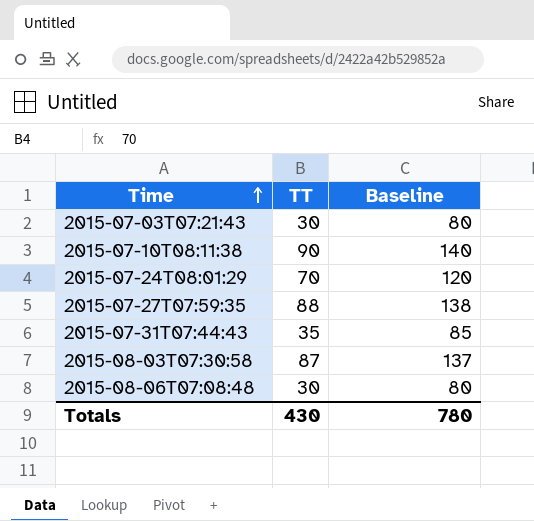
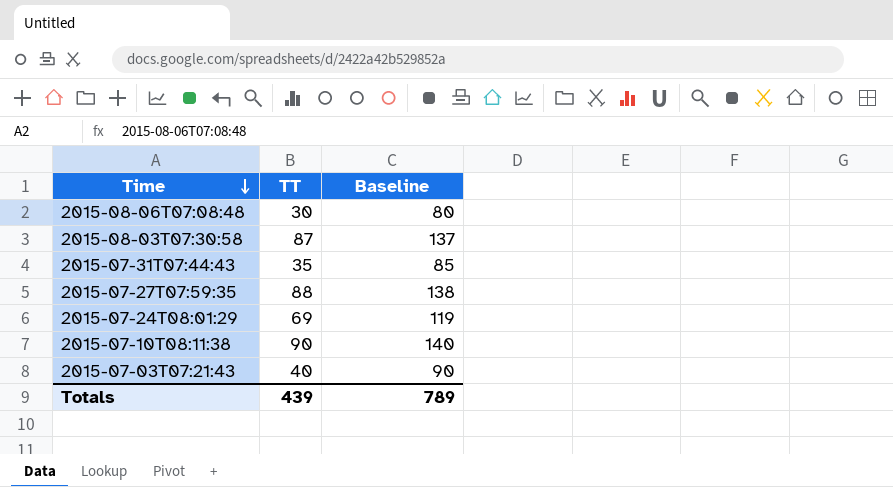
row order: Time ascending -> Time descending
2015-07-24T08:01:29 | TT: 70 -> 69
2015-07-24T08:01:29 | Baseline: 120 -> 119
2015-07-03T07:21:43 | TT: 30 -> 40
2015-07-03T07:21:43 | Baseline: 80 -> 90
Totals | TT: 430 -> 439
Totals | Baseline: 780 -> 789

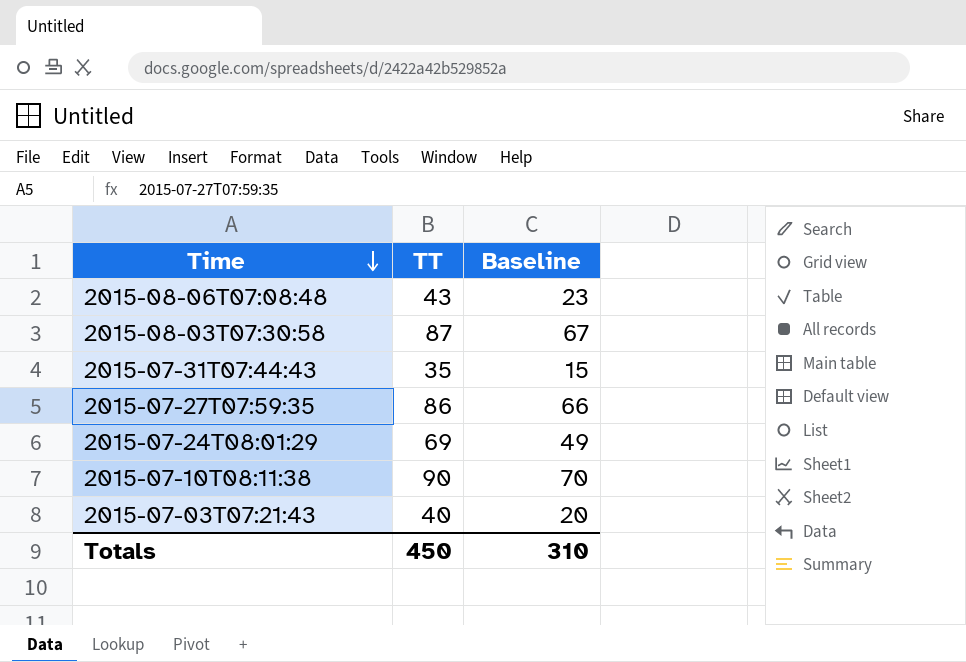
column Baseline | formula: [TT] + 50 -> [TT] - 20
2015-08-06T07:08:48 | TT: 30 -> 43
2015-07-27T07:59:35 | TT: 88 -> 86
Totals | TT: 439 -> 450
Totals | Baseline: 789 -> 310

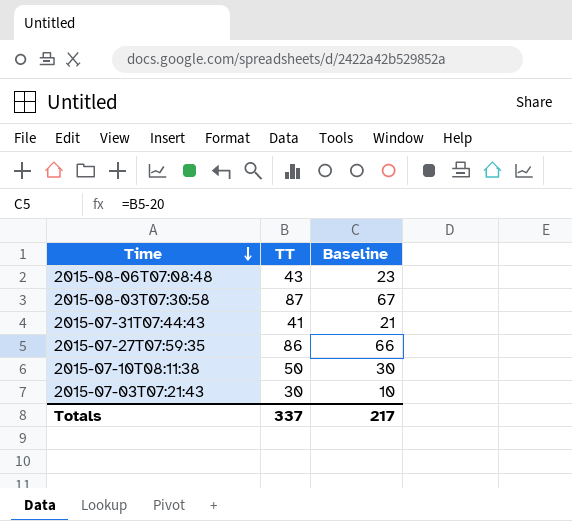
row 2015-07-24T08:01:29: 69 | 49 -> none
2015-07-31T07:44:43 | TT: 35 -> 41
2015-07-31T07:44:43 | Baseline: 15 -> 21
2015-07-10T08:11:38 | TT: 90 -> 50
2015-07-10T08:11:38 | Baseline: 70 -> 30
2015-07-03T07:21:43 | TT: 40 -> 30
2015-07-03T07:21:43 | Baseline: 20 -> 10
Totals | TT: 450 -> 337
Totals | Baseline: 310 -> 217

